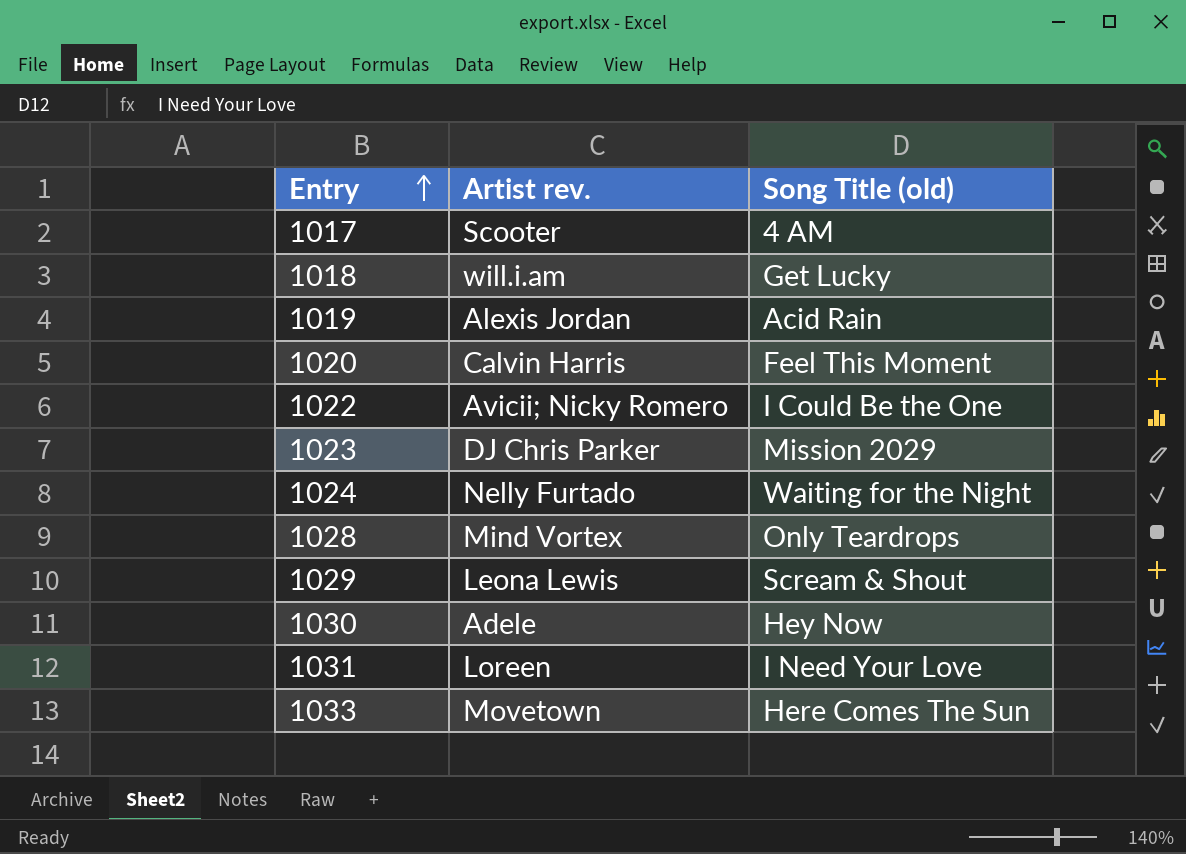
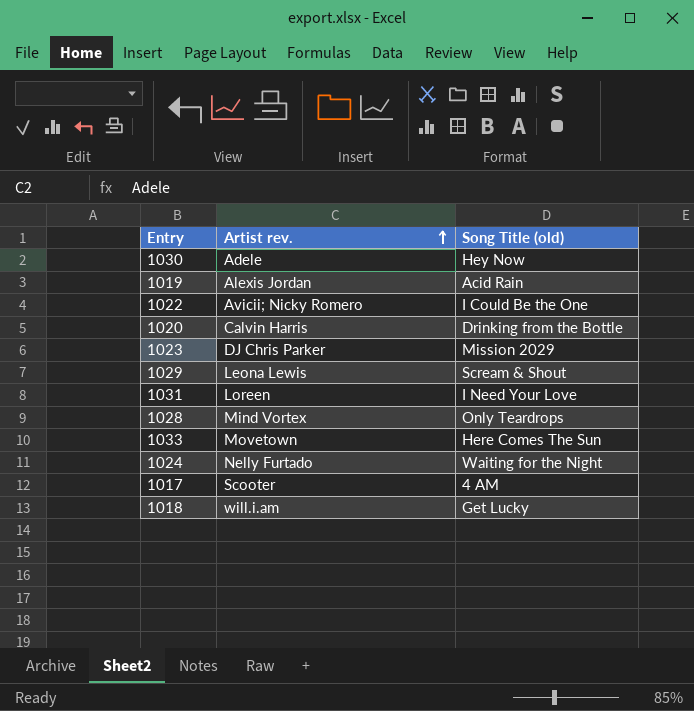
row order: Entry ascending -> Artist rev. ascending
1020 | Song Title (old): Feel This Moment -> Drinking from the Bottle

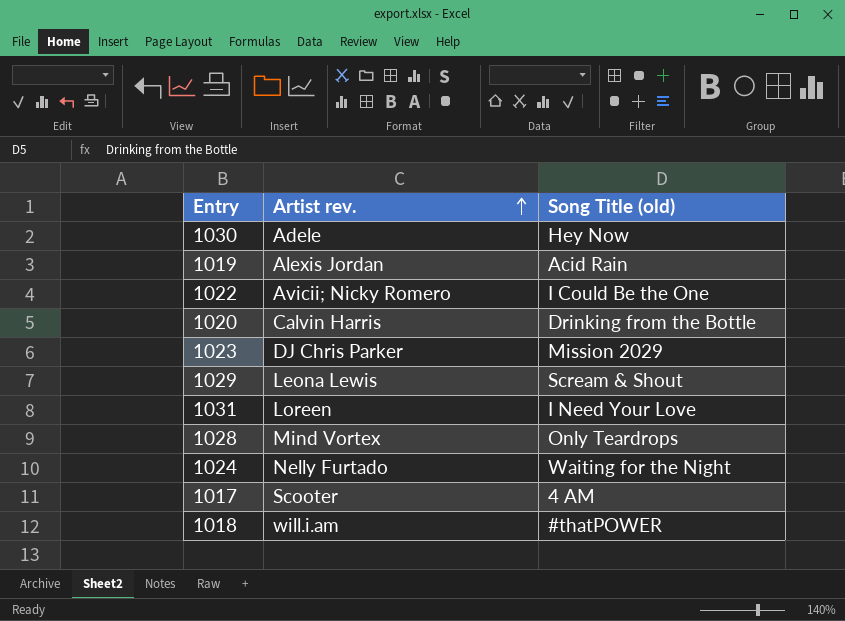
row 1033: Movetown | Here Comes The Sun -> none
1018 | Song Title (old): Get Lucky -> #thatPOWER

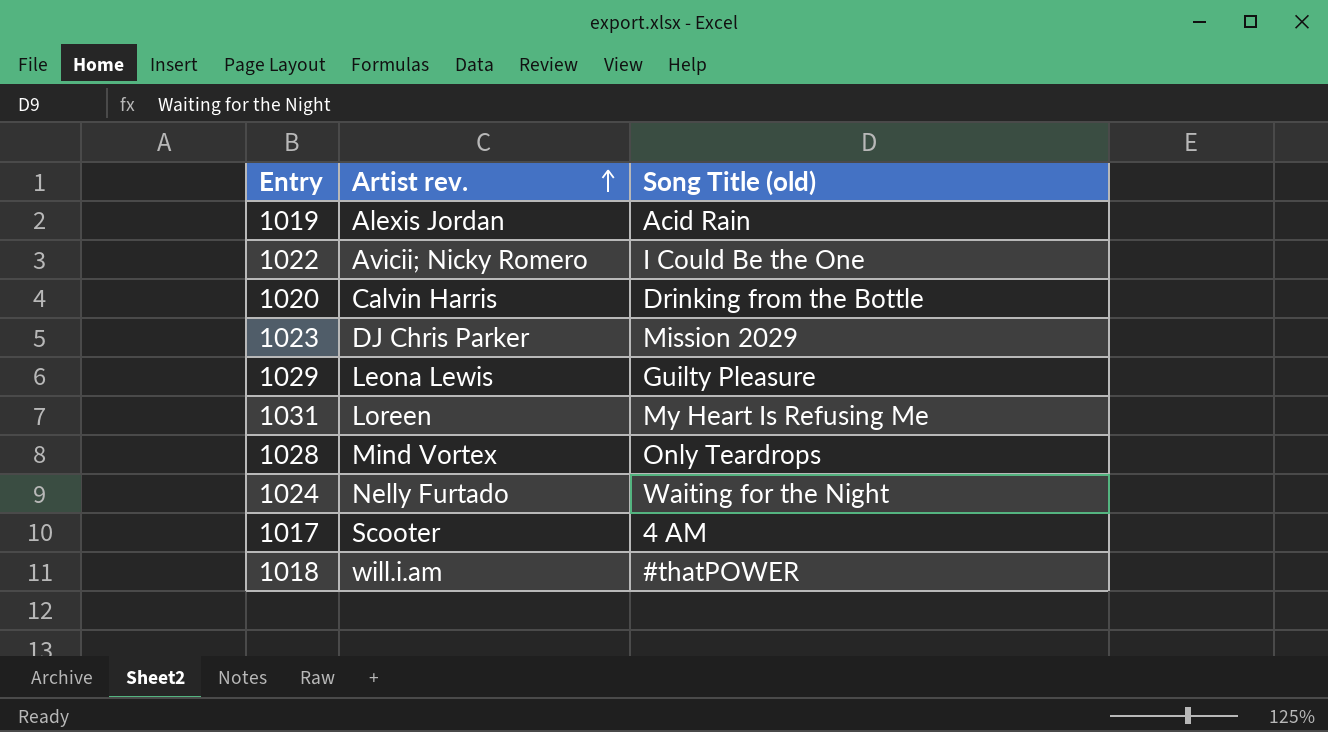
row 1030: Adele | Hey Now -> none
1029 | Song Title (old): Scream & Shout -> Guilty Pleasure
1031 | Song Title (old): I Need Your Love -> My Heart Is Refusing Me

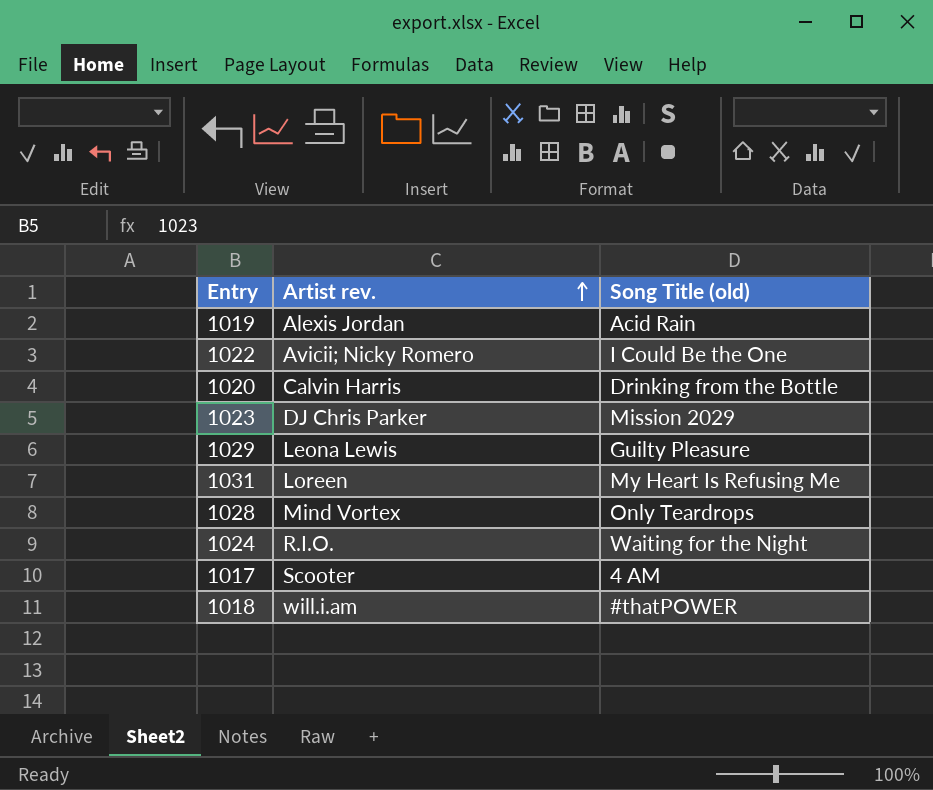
1024 | Artist rev.: Nelly Furtado -> R.I.O.

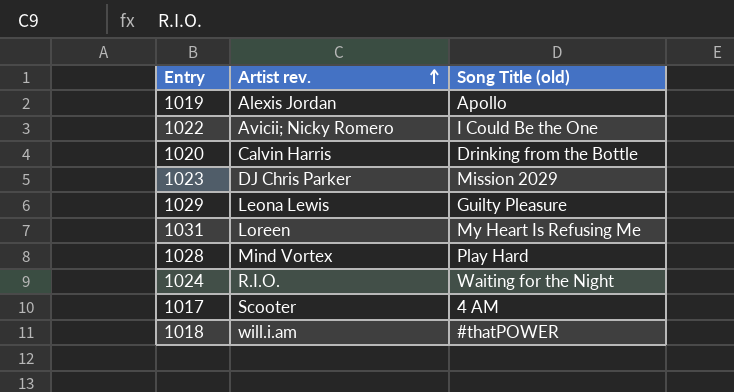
1019 | Song Title (old): Acid Rain -> Apollo
1028 | Song Title (old): Only Teardrops -> Play Hard

